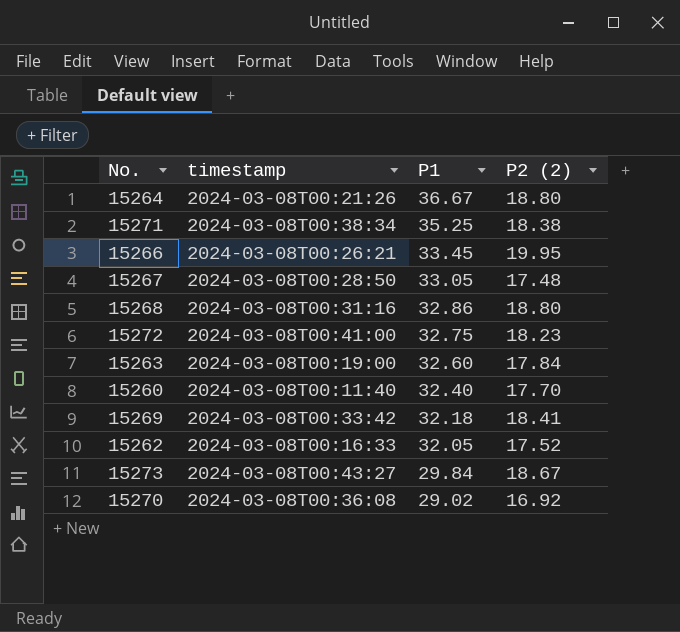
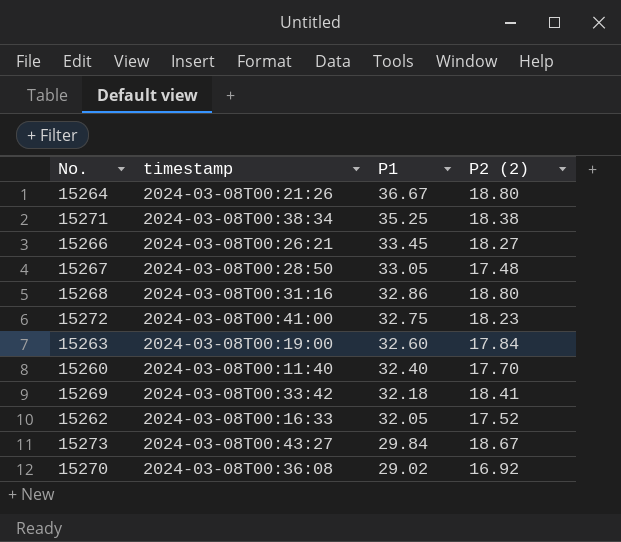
15266 | P2 (2): 19.95 -> 18.27

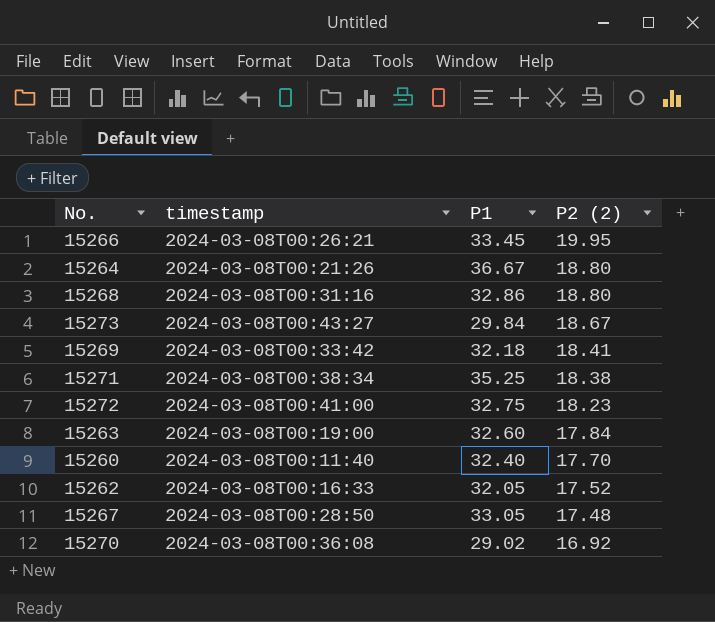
row order: P1 descending -> P2 (2) descending
15266 | P2 (2): 18.27 -> 19.95

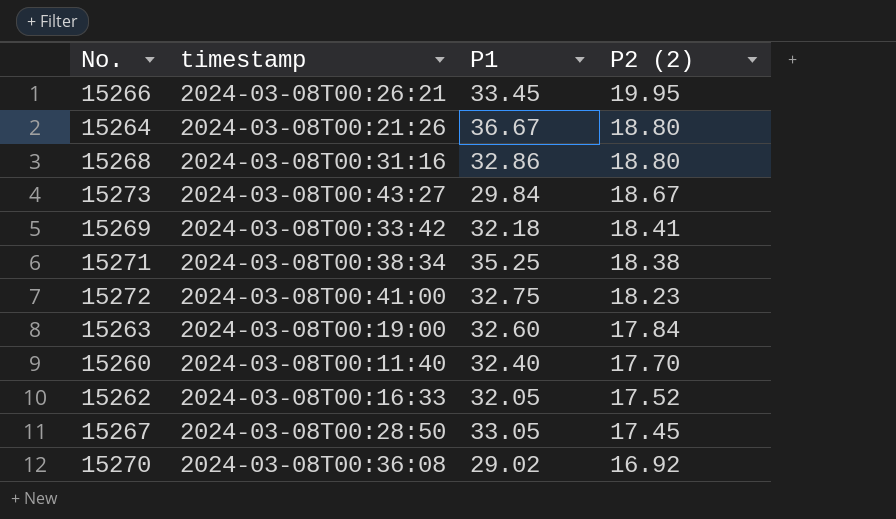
15267 | P2 (2): 17.48 -> 17.45

